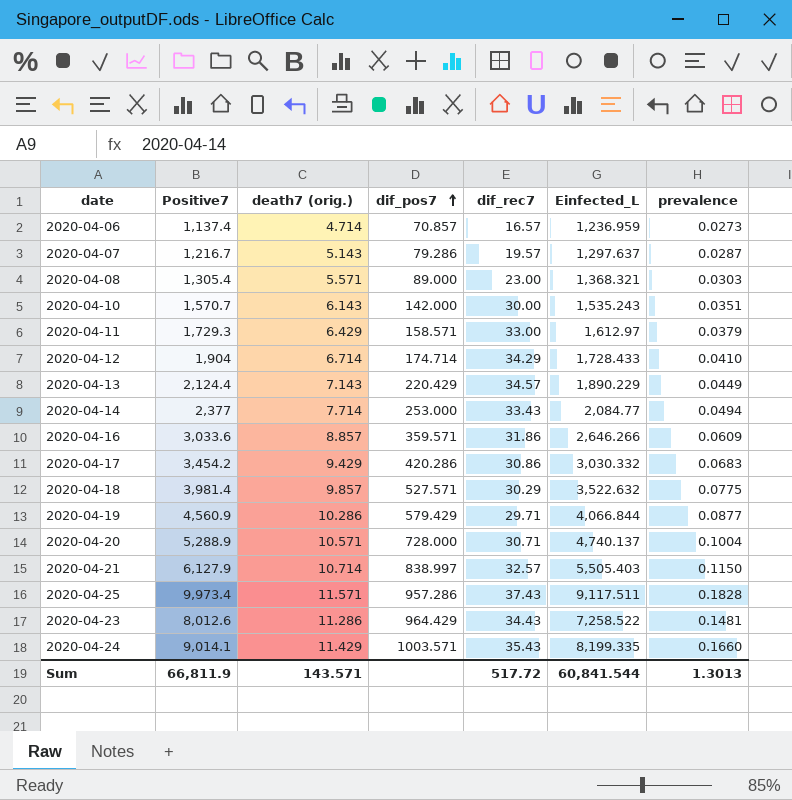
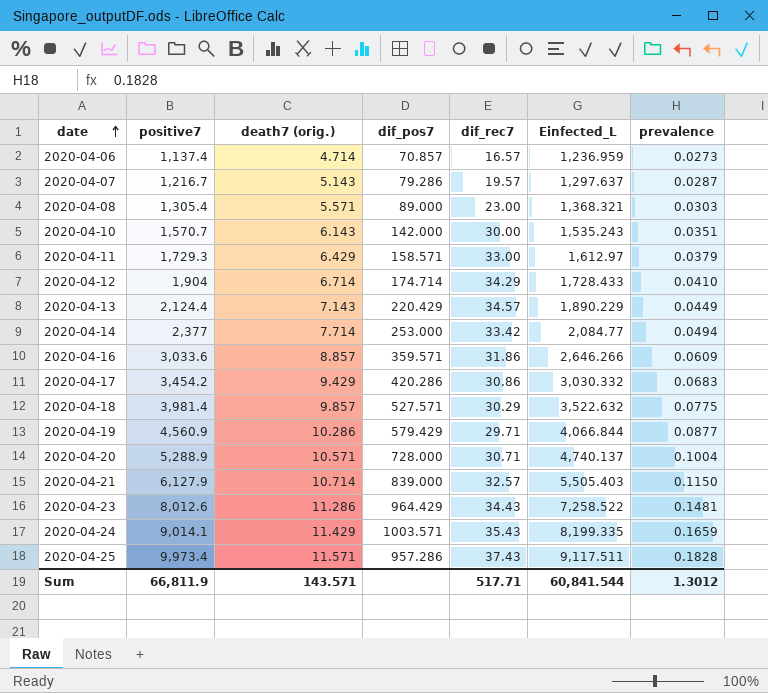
row order: dif_pos7 ascending -> date ascending
column name: Positive7 -> positive7
2020-04-14 | dif_rec7: 33.43 -> 33.42
2020-04-21 | dif_pos7: 838.997 -> 839.000
2020-04-24 | prevalence: 0.1660 -> 0.1659
Sum | dif_rec7: 517.72 -> 517.71
Sum | prevalence: 1.3013 -> 1.3012

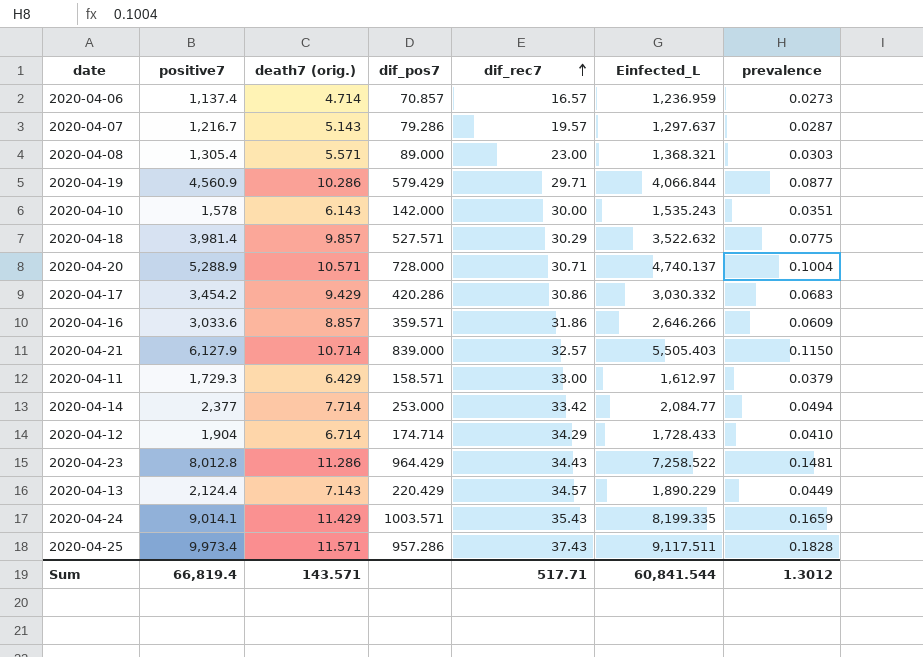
row order: date ascending -> dif_rec7 ascending
2020-04-10 | positive7: 1,570.7 -> 1,578
2020-04-23 | positive7: 8,012.6 -> 8,012.8
Sum | positive7: 66,811.9 -> 66,819.4

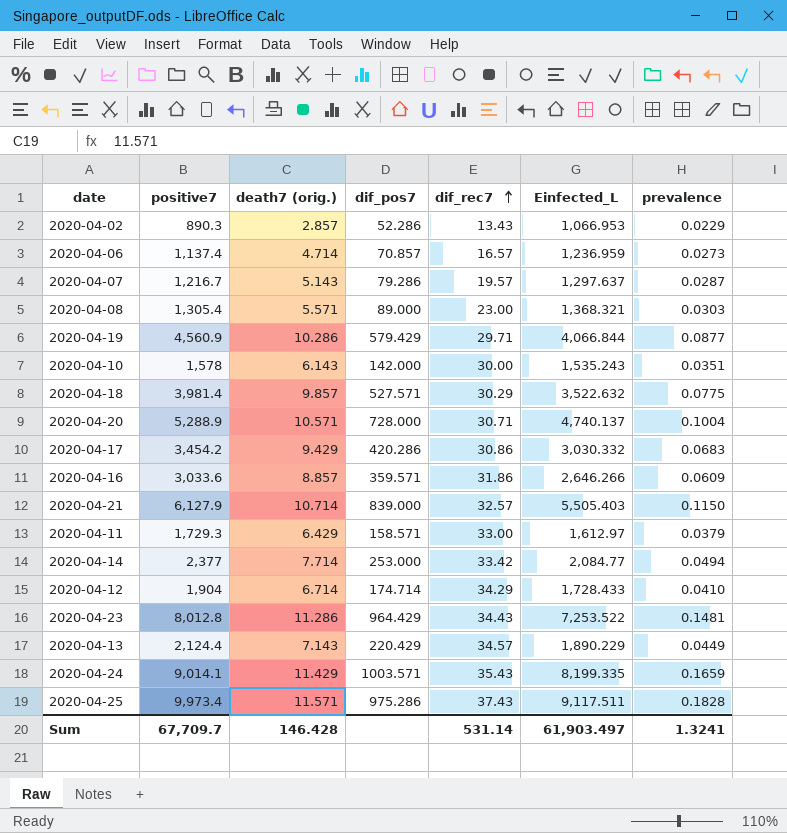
row 2020-04-02: none -> 890.3 | 2.857 | 52.286 | 13.43 | 1,066.953 | 0.0229
2020-04-23 | Einfected_L: 7,258.522 -> 7,253.522
2020-04-25 | dif_pos7: 957.286 -> 975.286
Sum | positive7: 66,819.4 -> 67,709.7
Sum | death7 (orig.): 143.571 -> 146.428
Sum | dif_rec7: 517.71 -> 531.14
Sum | Einfected_L: 60,841.544 -> 61,903.497
Sum | prevalence: 1.3012 -> 1.3241

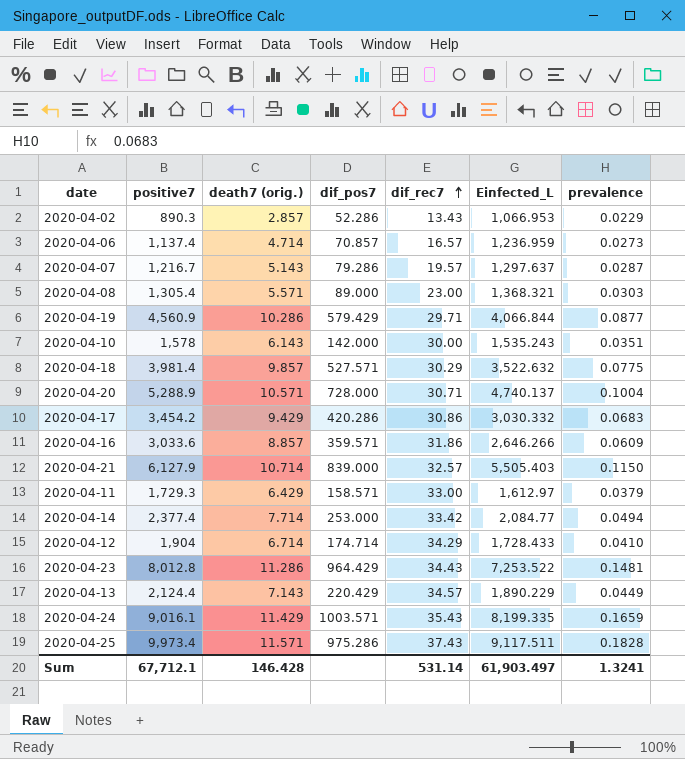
2020-04-14 | positive7: 2,377 -> 2,377.4
2020-04-24 | positive7: 9,014.1 -> 9,016.1
Sum | positive7: 67,709.7 -> 67,712.1

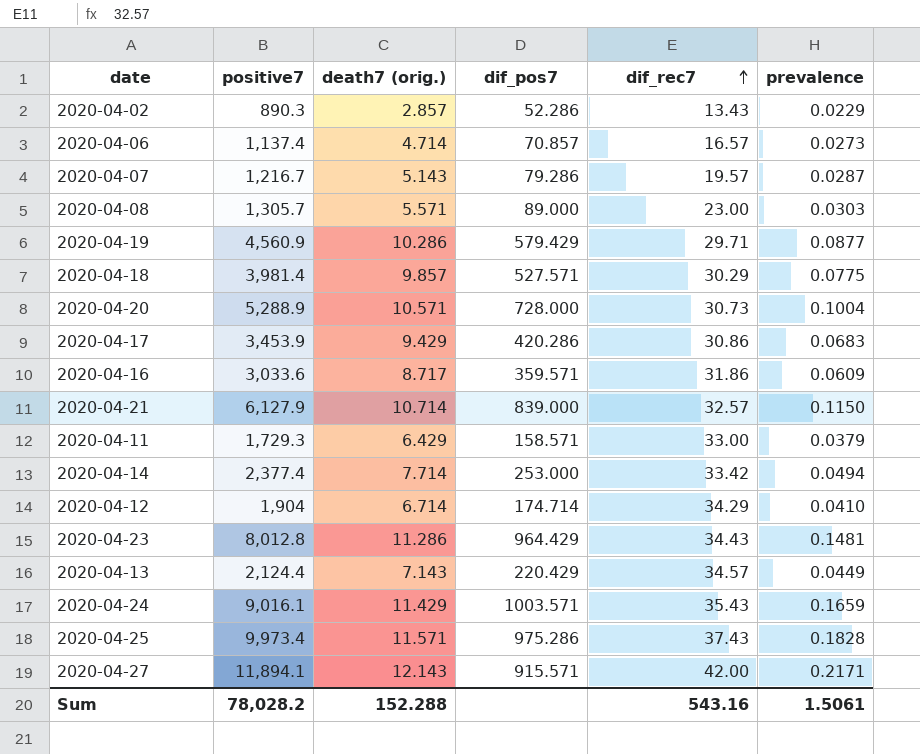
column Einfected_L | position: 6 -> none
row 2020-04-10: 1,578 | 6.143 | 142.000 | 30.00 | 1,535.243 | 0.0351 -> none
2020-04-08 | positive7: 1,305.4 -> 1,305.7
2020-04-20 | dif_rec7: 30.71 -> 30.73
2020-04-17 | positive7: 3,454.2 -> 3,453.9
2020-04-16 | death7 (orig.): 8.857 -> 8.717
row 2020-04-27: none -> 11,894.1 | 12.143 | 915.571 | 42.00 | 0.2171
Sum | positive7: 67,712.1 -> 78,028.2
Sum | death7 (orig.): 146.428 -> 152.288
Sum | dif_rec7: 531.14 -> 543.16
Sum | prevalence: 1.3241 -> 1.5061

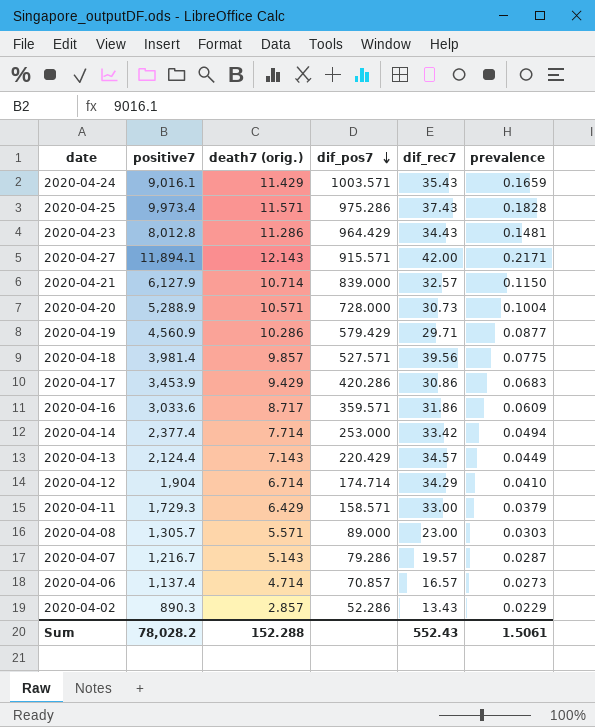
row order: dif_rec7 ascending -> dif_pos7 descending
2020-04-18 | dif_rec7: 30.29 -> 39.56
Sum | dif_rec7: 543.16 -> 552.43

